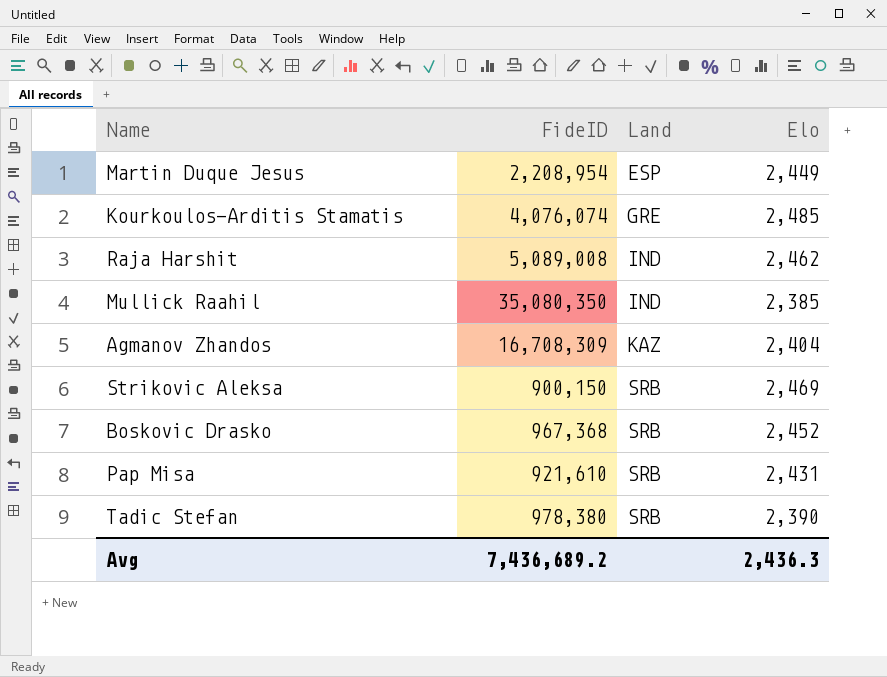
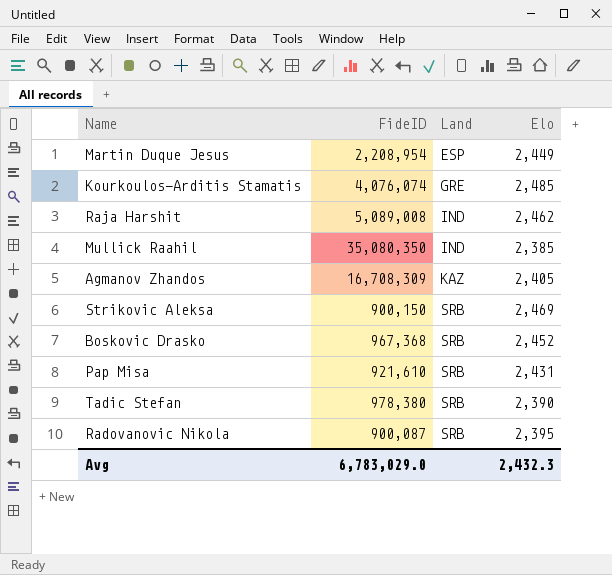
Agmanov Zhandos | Elo: 2,404 -> 2,405
row Radovanovic Nikola: none -> 900,087 | SRB | 2,395
Avg | FideID: 7,436,689.2 -> 6,783,029.0
Avg | Elo: 2,436.3 -> 2,432.3

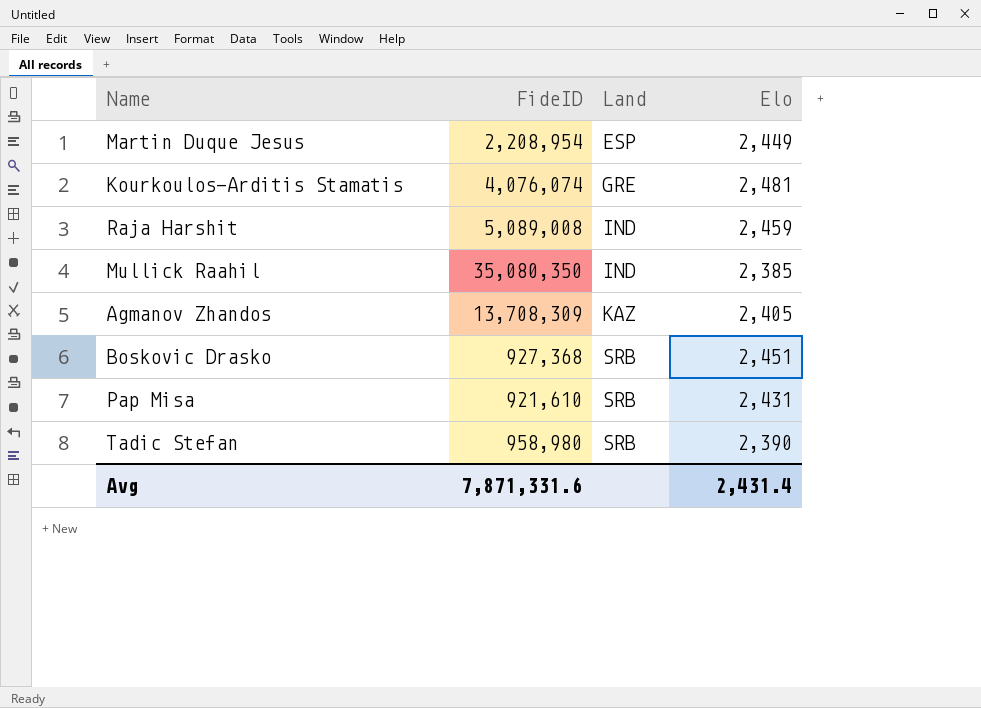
row Strikovic Aleksa: 900,150 | SRB | 2,469 -> none
row Radovanovic Nikola: 900,087 | SRB | 2,395 -> none
Kourkoulos-Arditis Stamatis | Elo: 2,485 -> 2,481
Raja Harshit | Elo: 2,462 -> 2,459
Agmanov Zhandos | FideID: 16,708,309 -> 13,708,309
Boskovic Drasko | FideID: 967,368 -> 927,368
Boskovic Drasko | Elo: 2,452 -> 2,451
Tadic Stefan | FideID: 978,380 -> 958,980
Avg | FideID: 6,783,029.0 -> 7,871,331.6
Avg | Elo: 2,432.3 -> 2,431.4

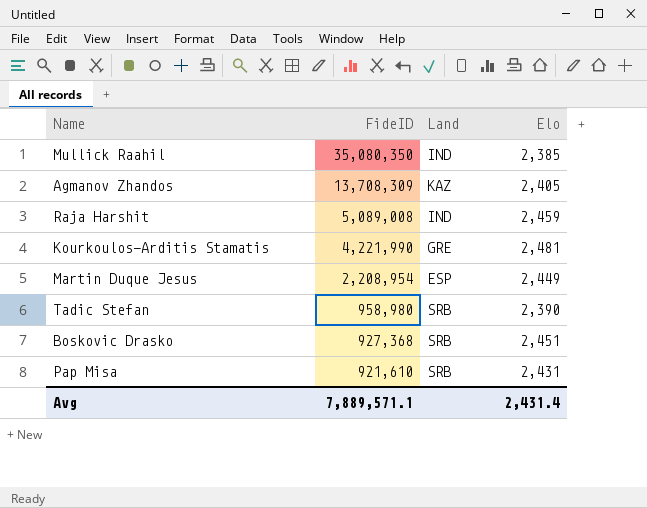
row order: Land ascending -> FideID descending
Kourkoulos-Arditis Stamatis | FideID: 4,076,074 -> 4,221,990
Avg | FideID: 7,871,331.6 -> 7,889,571.1

